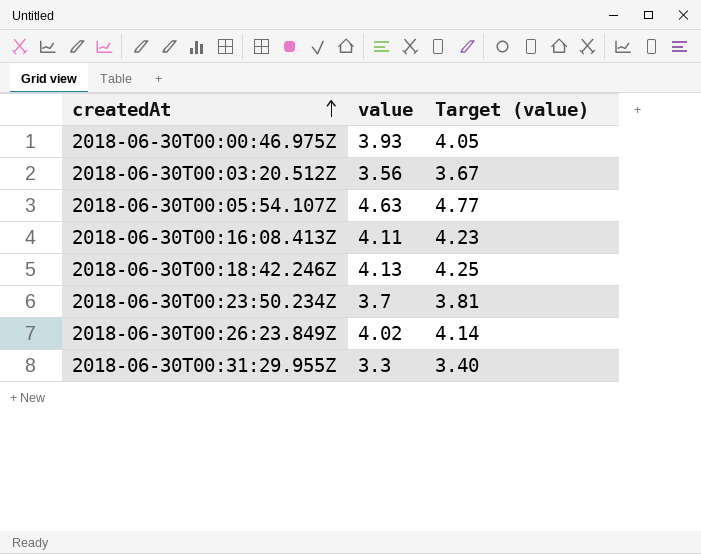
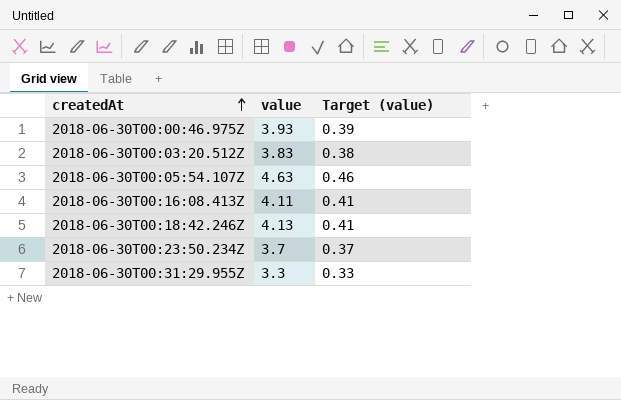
column Target (value) | formula: [value] * 1.03 -> [value] * 0.1
row 2018-06-30T00:26:23.849Z: 4.02 | 4.14 -> none
2018-06-30T00:03:20.512Z | value: 3.56 -> 3.83

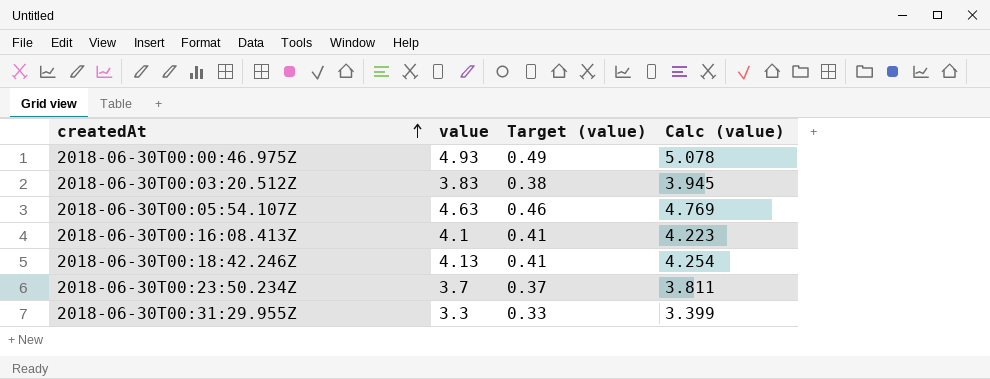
column Calc (value) | formula: none -> [value] * 1.03
2018-06-30T00:00:46.975Z | value: 3.93 -> 4.93
2018-06-30T00:00:46.975Z | Target (value): 0.39 -> 0.49
2018-06-30T00:16:08.413Z | value: 4.11 -> 4.1

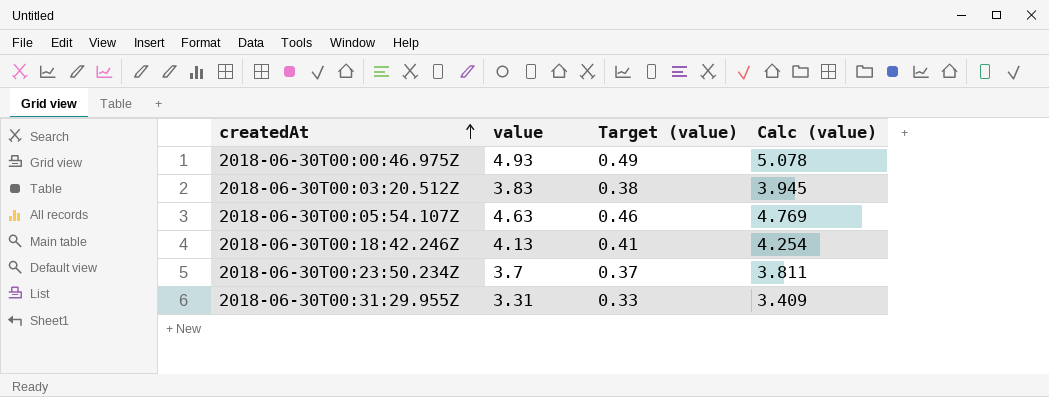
row 2018-06-30T00:16:08.413Z: 4.1 | 0.41 | 4.223 -> none
2018-06-30T00:31:29.955Z | value: 3.3 -> 3.31
2018-06-30T00:31:29.955Z | Calc (value): 3.399 -> 3.409

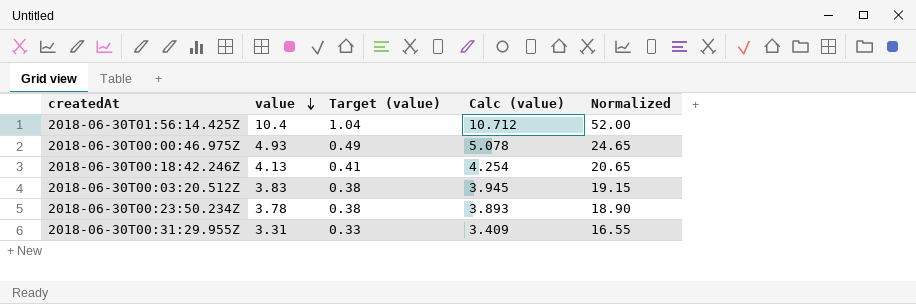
row order: createdAt ascending -> value descending
column Normalized | formula: none -> [value] * 5
row 2018-06-30T00:05:54.107Z: 4.63 | 0.46 | 4.769 -> none
row 2018-06-30T01:56:14.425Z: none -> 10.4 | 1.04 | 10.712 | 52.00
2018-06-30T00:23:50.234Z | value: 3.7 -> 3.78
2018-06-30T00:23:50.234Z | Target (value): 0.37 -> 0.38
2018-06-30T00:23:50.234Z | Calc (value): 3.811 -> 3.893

